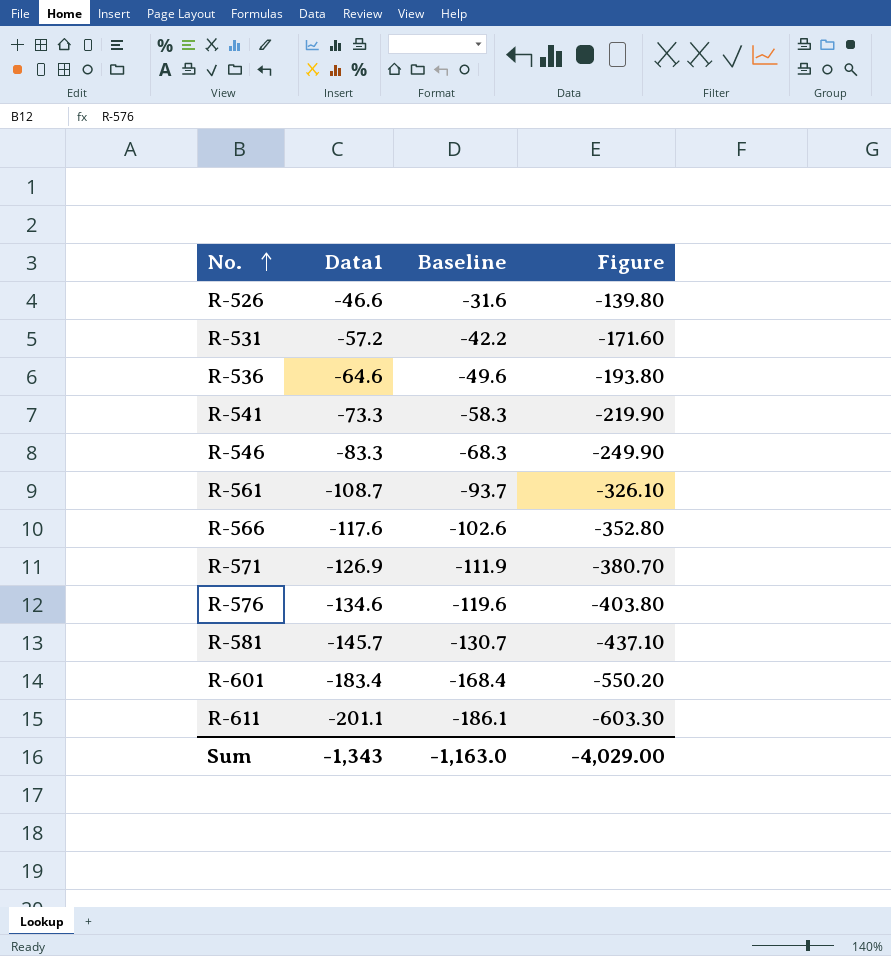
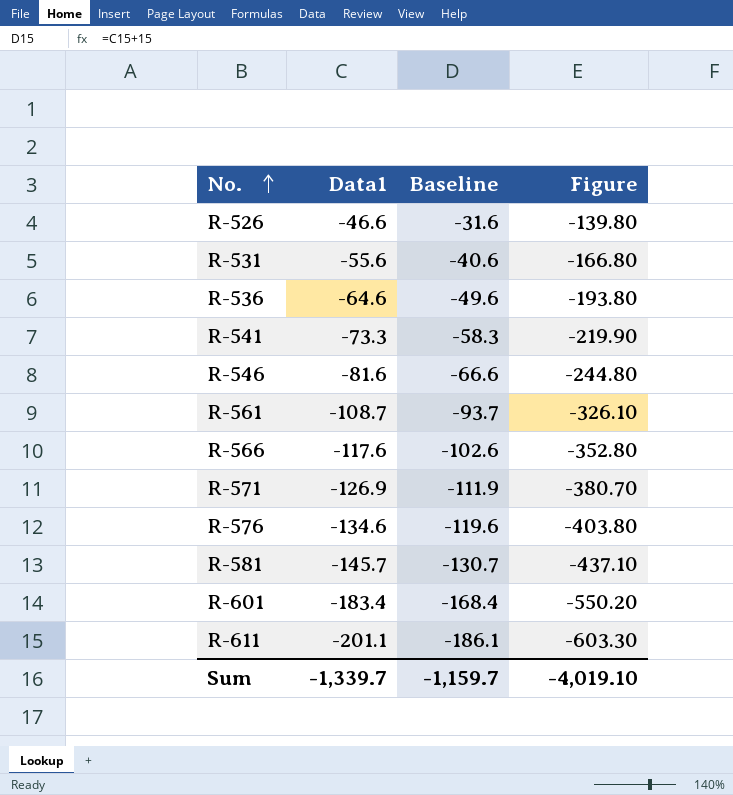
R-531 | Data1: -57.2 -> -55.6
R-531 | Baseline: -42.2 -> -40.6
R-531 | Figure: -171.60 -> -166.80
R-546 | Data1: -83.3 -> -81.6
R-546 | Baseline: -68.3 -> -66.6
R-546 | Figure: -249.90 -> -244.80
Sum | Data1: -1,343 -> -1,339.7
Sum | Baseline: -1,163.0 -> -1,159.7
Sum | Figure: -4,029.00 -> -4,019.10

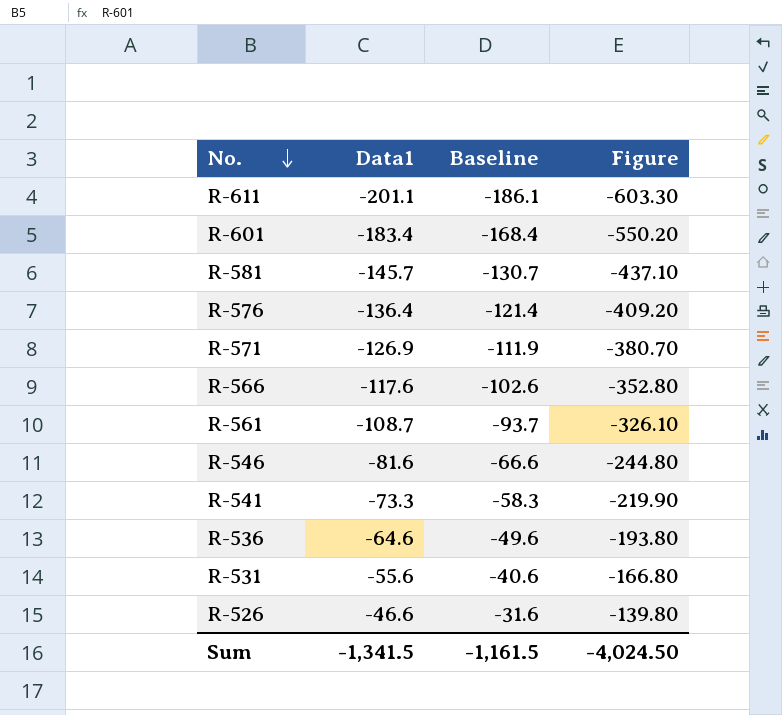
row order: No. ascending -> No. descending
R-576 | Data1: -134.6 -> -136.4
R-576 | Baseline: -119.6 -> -121.4
R-576 | Figure: -403.80 -> -409.20
Sum | Data1: -1,339.7 -> -1,341.5
Sum | Baseline: -1,159.7 -> -1,161.5
Sum | Figure: -4,019.10 -> -4,024.50

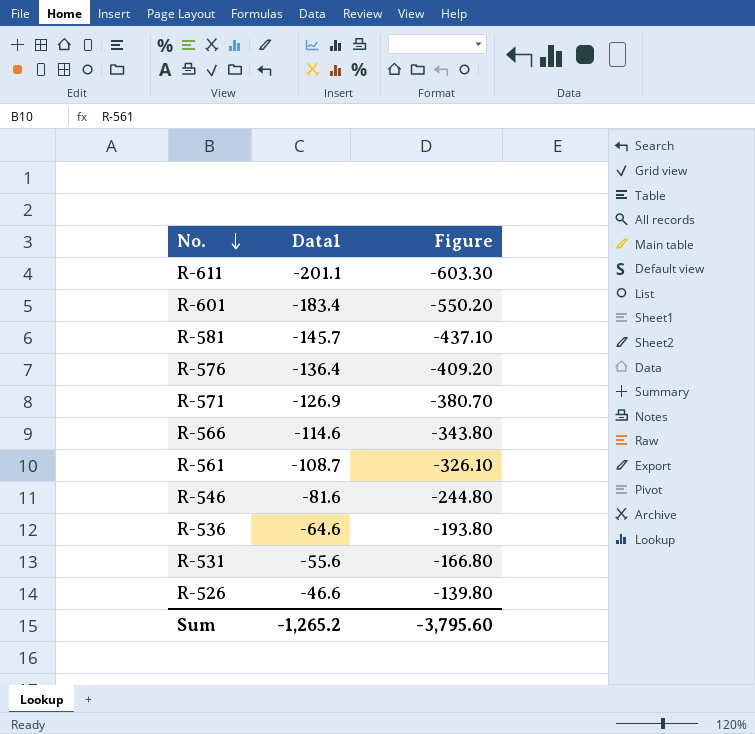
column Baseline | formula: [Data1] + 15 -> none
row R-541: -73.3 | -58.3 | -219.90 -> none
R-566 | Data1: -117.6 -> -114.6
R-566 | Figure: -352.80 -> -343.80
Sum | Data1: -1,341.5 -> -1,265.2
Sum | Figure: -4,024.50 -> -3,795.60

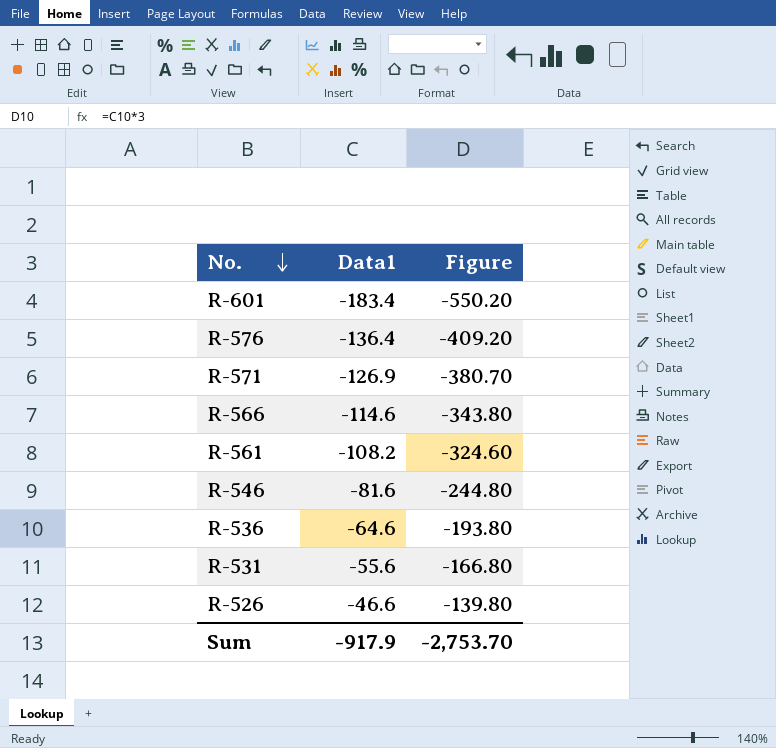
row R-611: -201.1 | -603.30 -> none
row R-581: -145.7 | -437.10 -> none
R-561 | Data1: -108.7 -> -108.2
R-561 | Figure: -326.10 -> -324.60
Sum | Data1: -1,265.2 -> -917.9
Sum | Figure: -3,795.60 -> -2,753.70

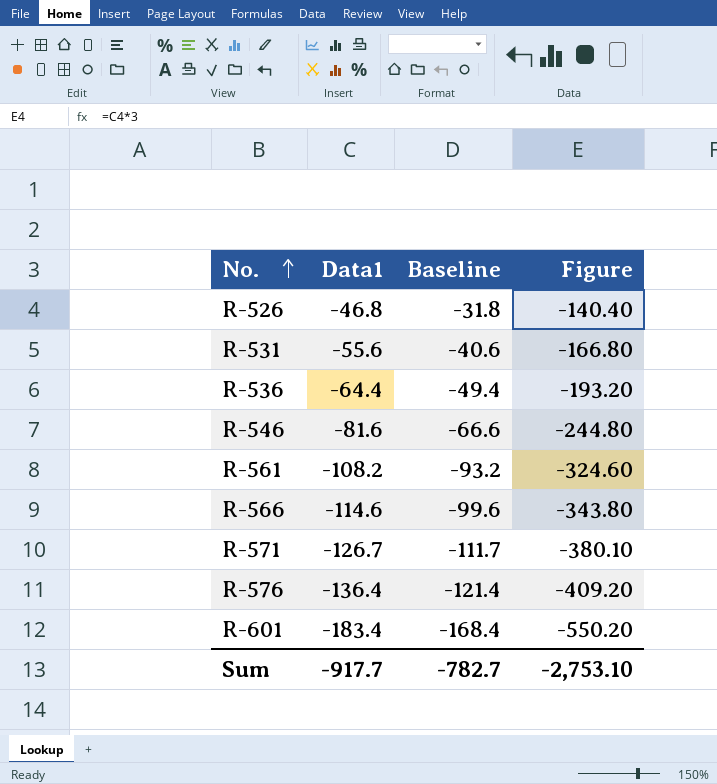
row order: No. descending -> No. ascending
column Baseline | formula: none -> [Data1] + 15
R-526 | Data1: -46.6 -> -46.8
R-526 | Figure: -139.80 -> -140.40
R-536 | Data1: -64.6 -> -64.4
R-536 | Figure: -193.80 -> -193.20
R-571 | Data1: -126.9 -> -126.7
R-571 | Figure: -380.70 -> -380.10
Sum | Data1: -917.9 -> -917.7
Sum | Figure: -2,753.70 -> -2,753.10

